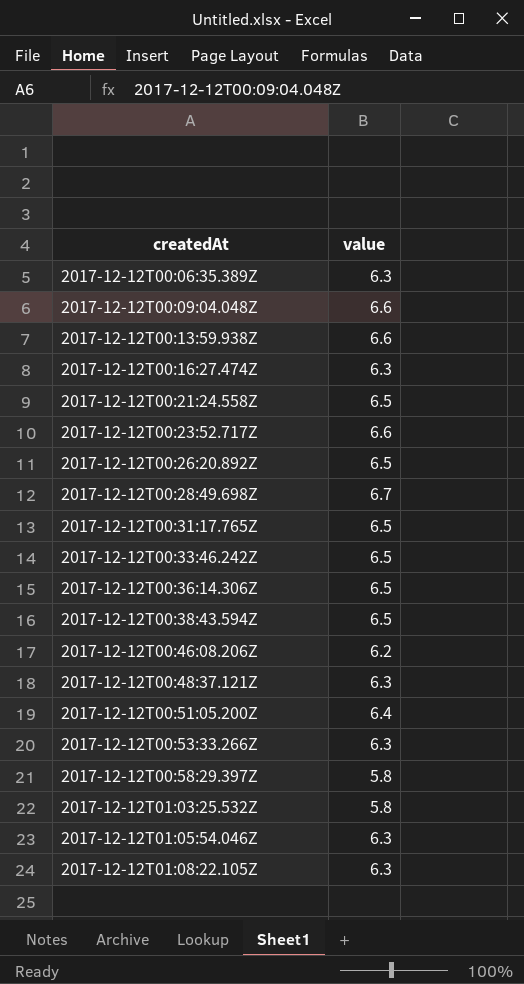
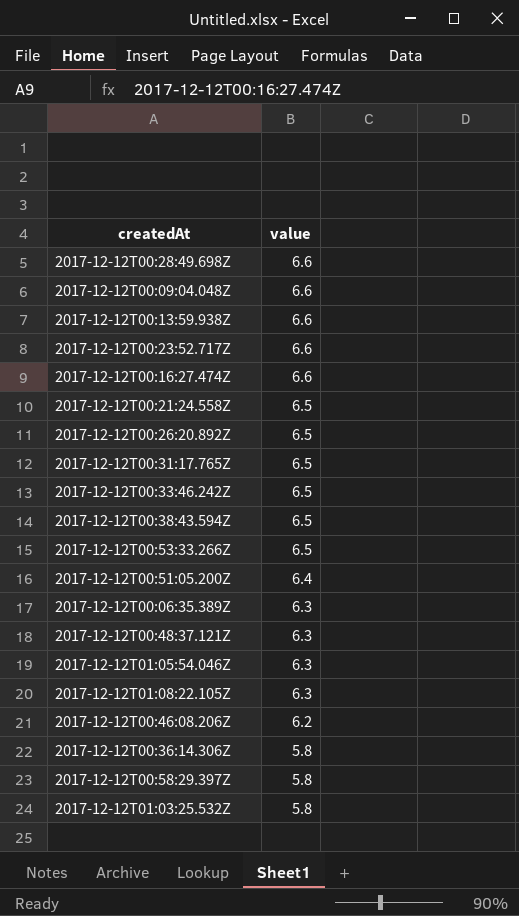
row order: createdAt ascending -> value descending
2017-12-12T00:28:49.698Z | value: 6.7 -> 6.6
2017-12-12T00:16:27.474Z | value: 6.3 -> 6.6
2017-12-12T00:53:33.266Z | value: 6.3 -> 6.5
2017-12-12T00:36:14.306Z | value: 6.5 -> 5.8

